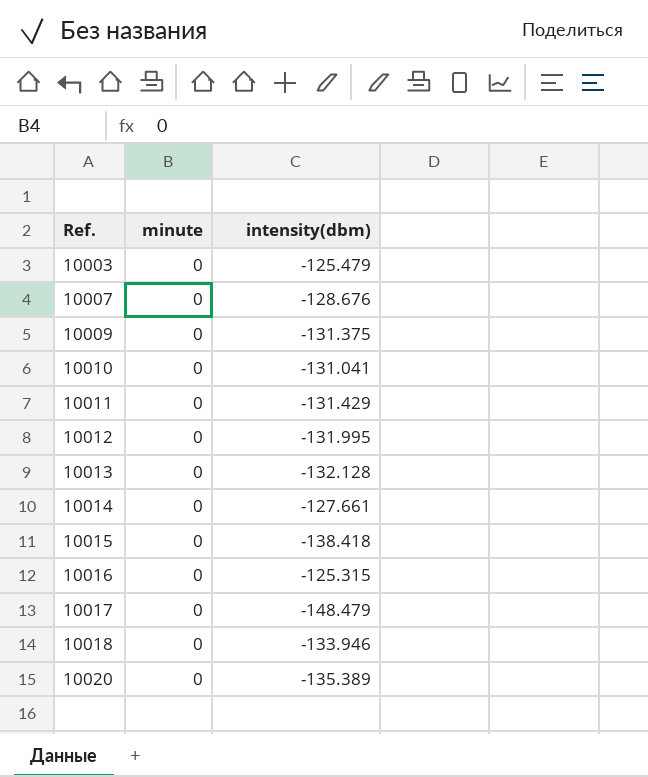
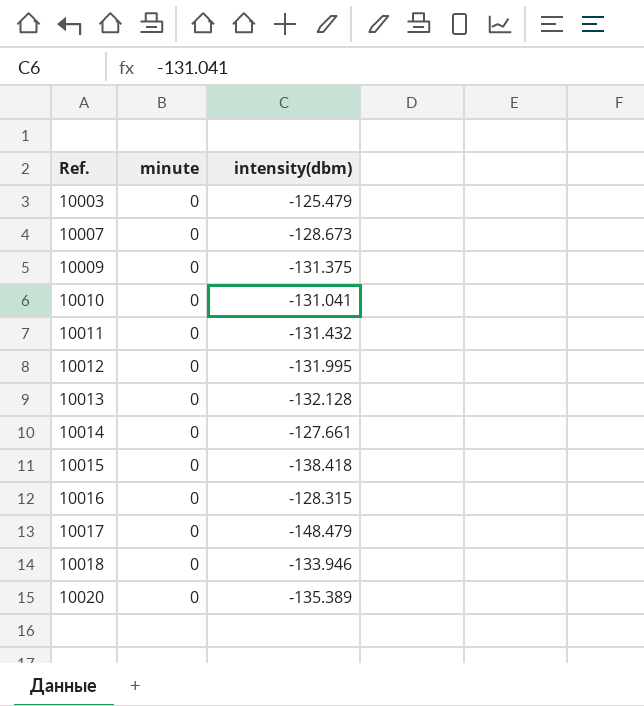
10007 | intensity(dbm): -128.676 -> -128.673
10011 | intensity(dbm): -131.429 -> -131.432
10016 | intensity(dbm): -125.315 -> -128.315

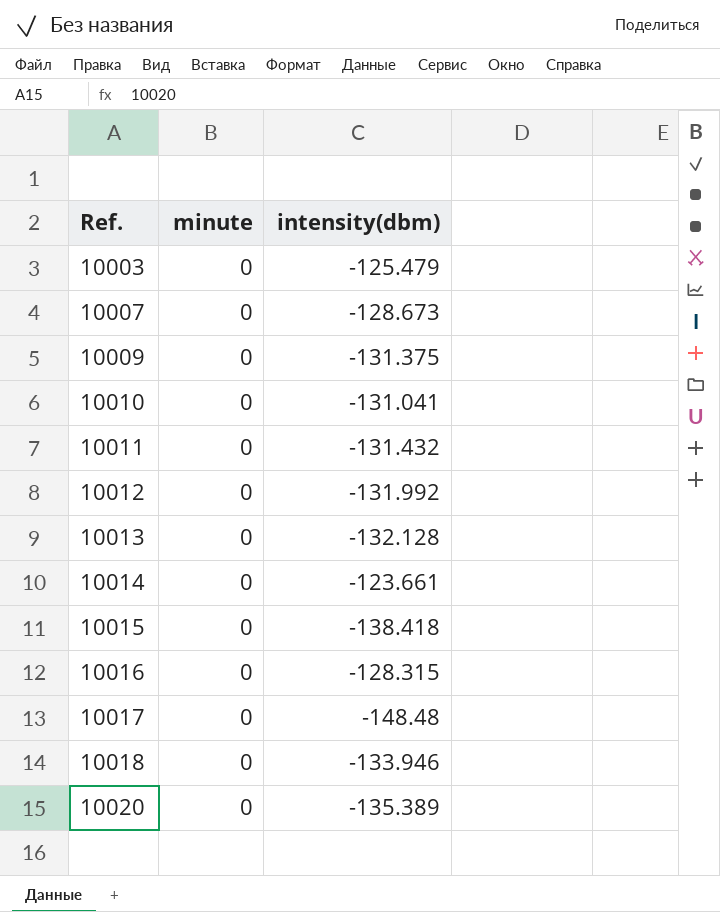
10012 | intensity(dbm): -131.995 -> -131.992
10014 | intensity(dbm): -127.661 -> -123.661
10017 | intensity(dbm): -148.479 -> -148.48

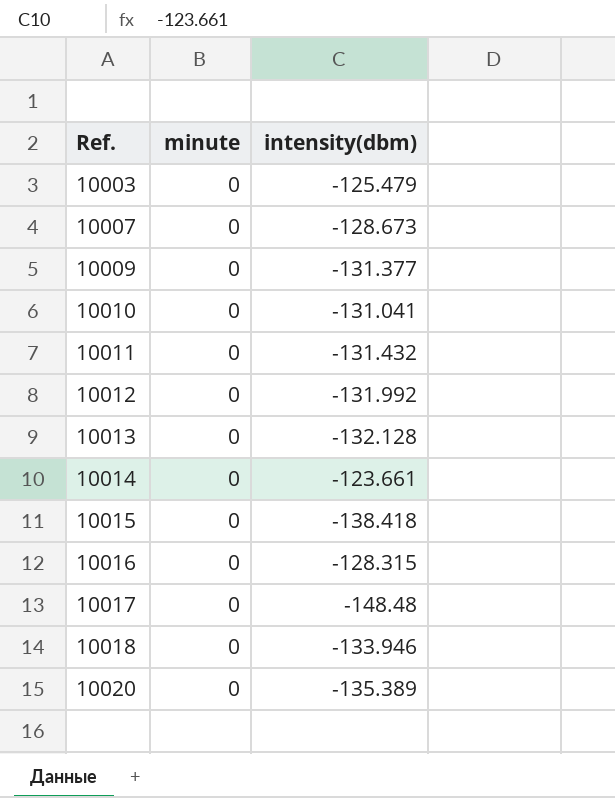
10009 | intensity(dbm): -131.375 -> -131.377

